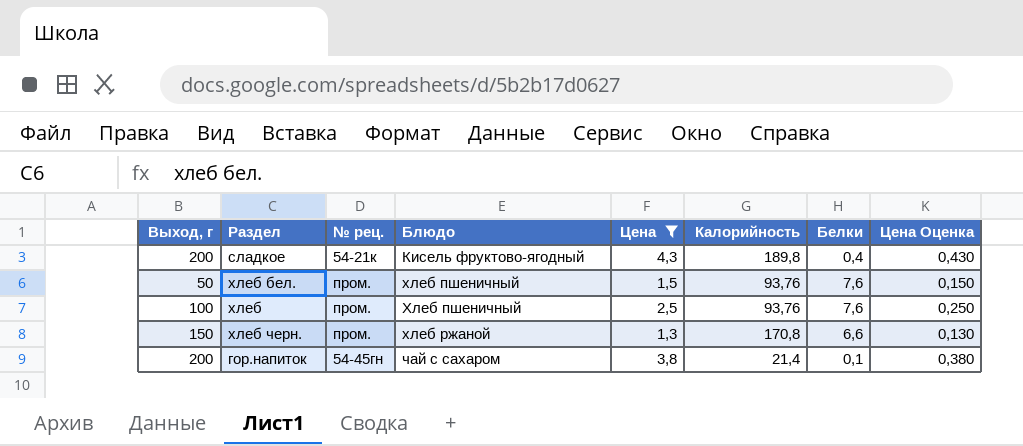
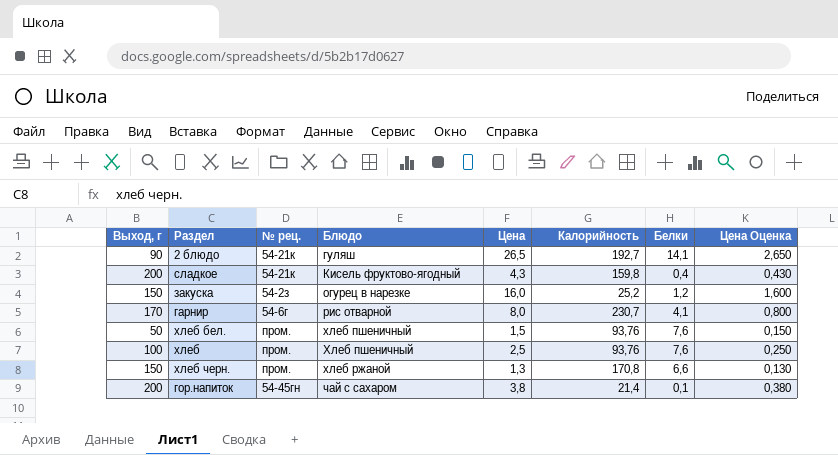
filter: Цена <= 4,3 -> none
сладкое | Калорийность: 189,8 -> 159,8

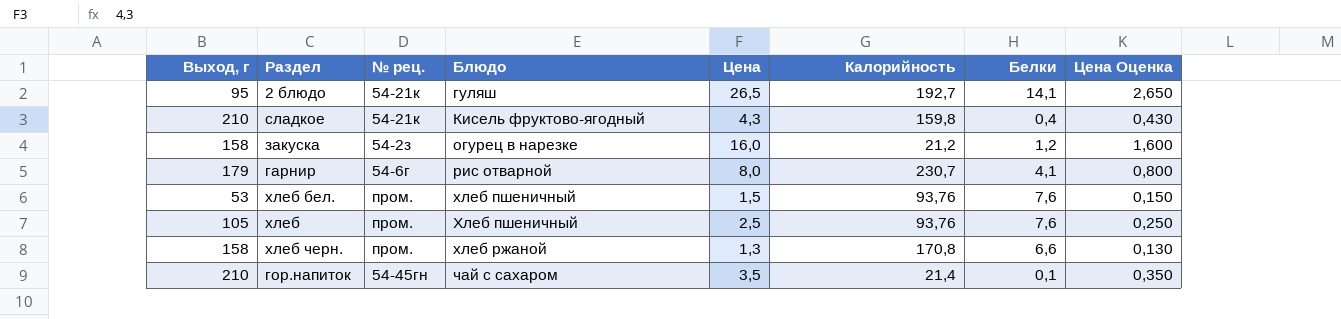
2 блюдо | Выход, г: 90 -> 95
сладкое | Выход, г: 200 -> 210
закуска | Выход, г: 150 -> 158
закуска | Калорийность: 25,2 -> 21,2
гарнир | Выход, г: 170 -> 179
хлеб бел. | Выход, г: 50 -> 53
хлеб | Выход, г: 100 -> 105
хлеб черн. | Выход, г: 150 -> 158
гор.напиток | Выход, г: 200 -> 210
гор.напиток | Цена: 3,8 -> 3,5
гор.напиток | Цена Оценка: 0,380 -> 0,350

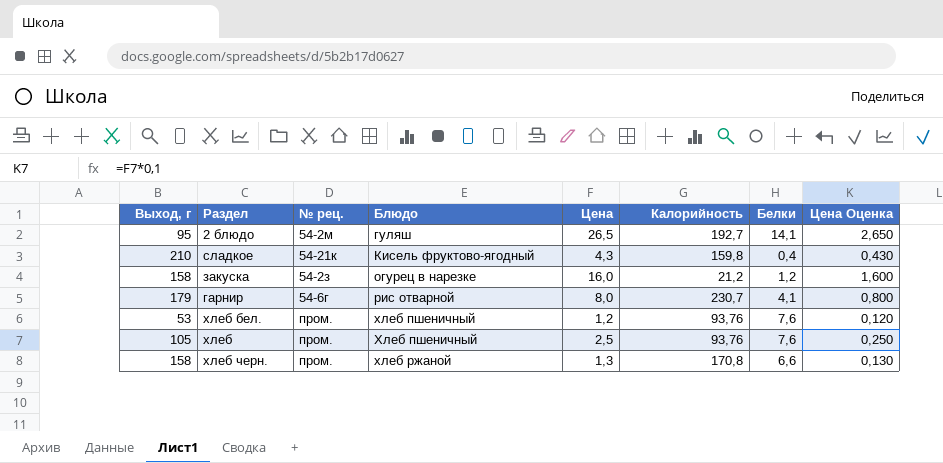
row гор.напиток: 210 | 54-45гн | чай с сахаром | 3,5 | 21,4 | 0,1 | 0,350 -> none
2 блюдо | № рец.: 54-21к -> 54-2м
хлеб бел. | Цена: 1,5 -> 1,2
хлеб бел. | Цена Оценка: 0,150 -> 0,120

